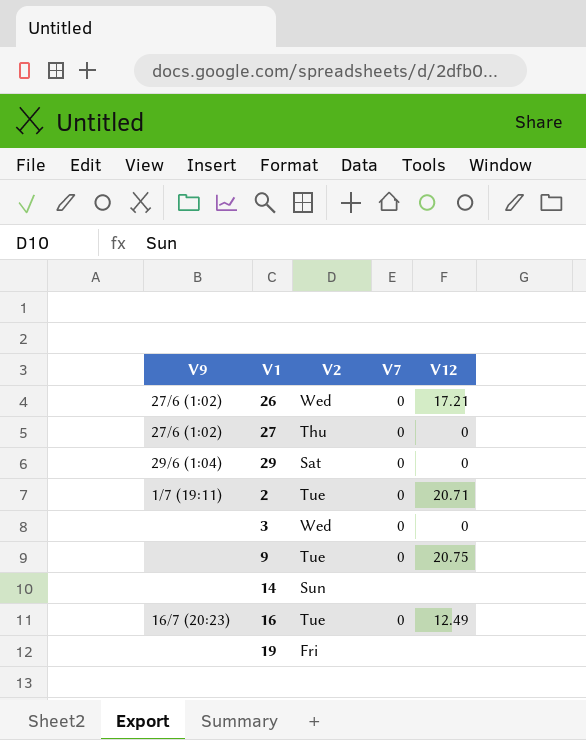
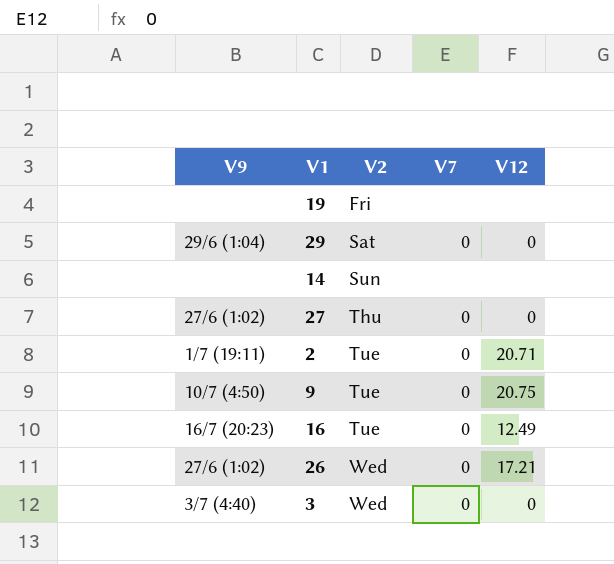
row order: none -> V2 ascending
9 | V9: none -> 10/7 (4:50)
3 | V9: none -> 3/7 (4:40)

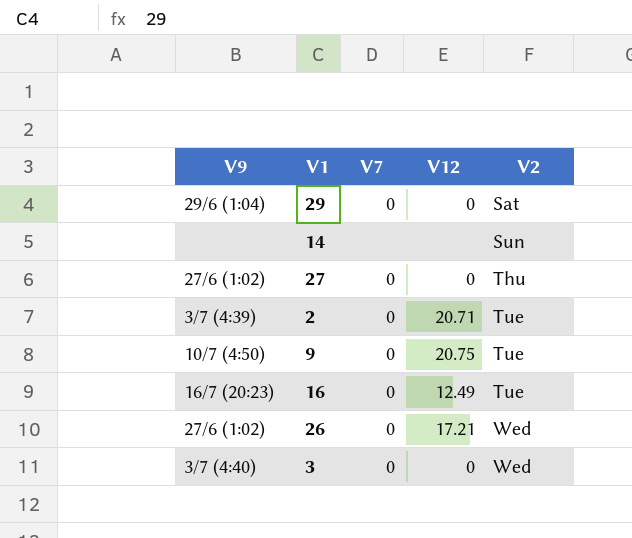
column V2 | position: 3 -> 5
row 19: none | Fri | none | none -> none
2 | V9: 1/7 (19:11) -> 3/7 (4:39)

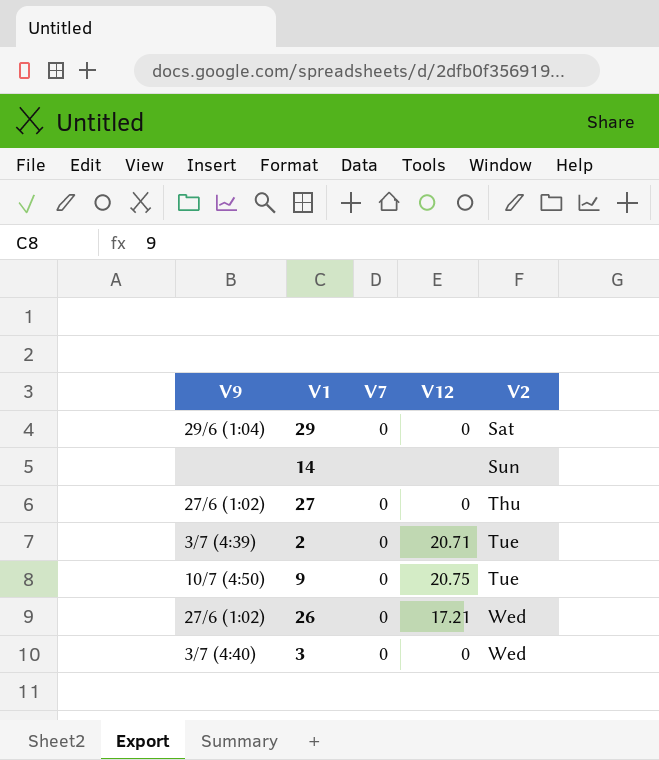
row 16: 16/7 (20:23) | 0 | 12.49 | Tue -> none

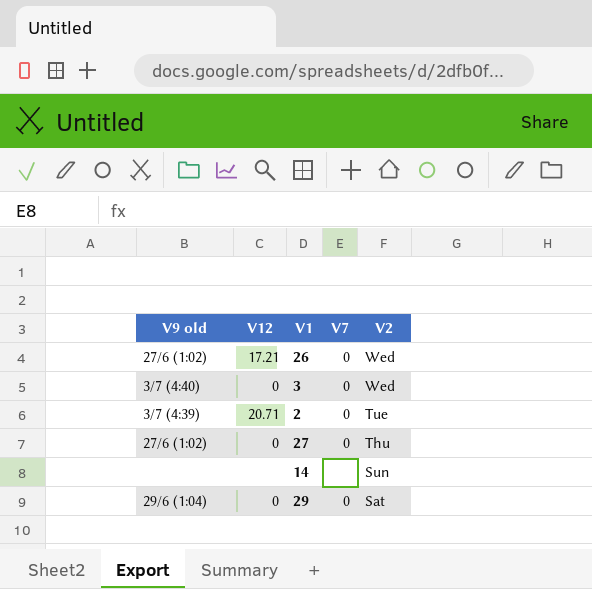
row order: V2 ascending -> V2 descending
column name: V9 -> V9 old
column V12 | position: 4 -> 2
row 9: 10/7 (4:50) | 0 | 20.75 | Tue -> none

